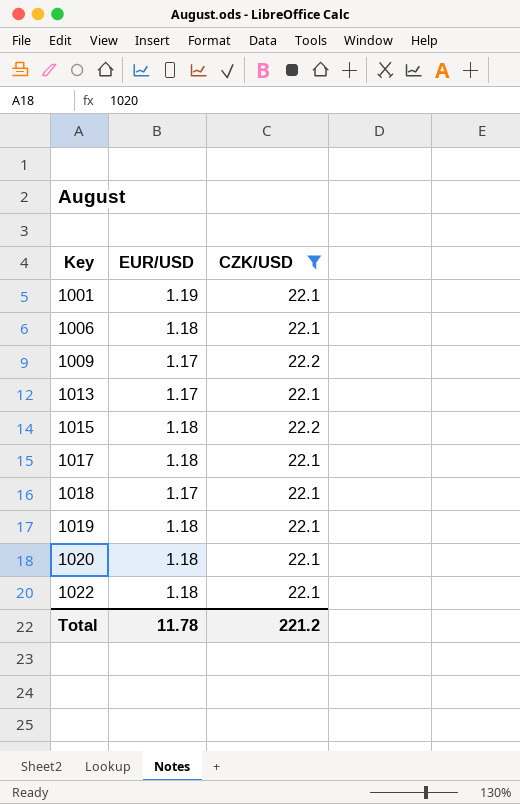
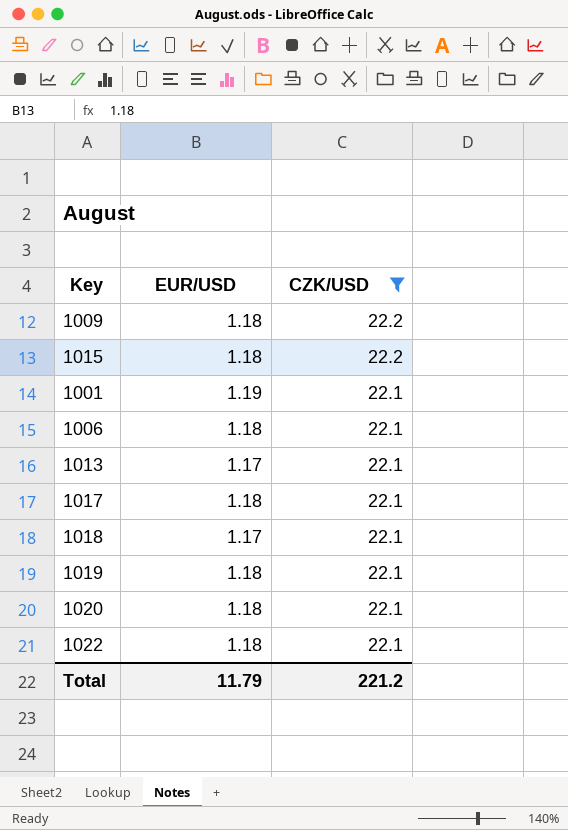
row order: Key ascending -> CZK/USD descending
1009 | EUR/USD: 1.17 -> 1.18
Total | EUR/USD: 11.78 -> 11.79

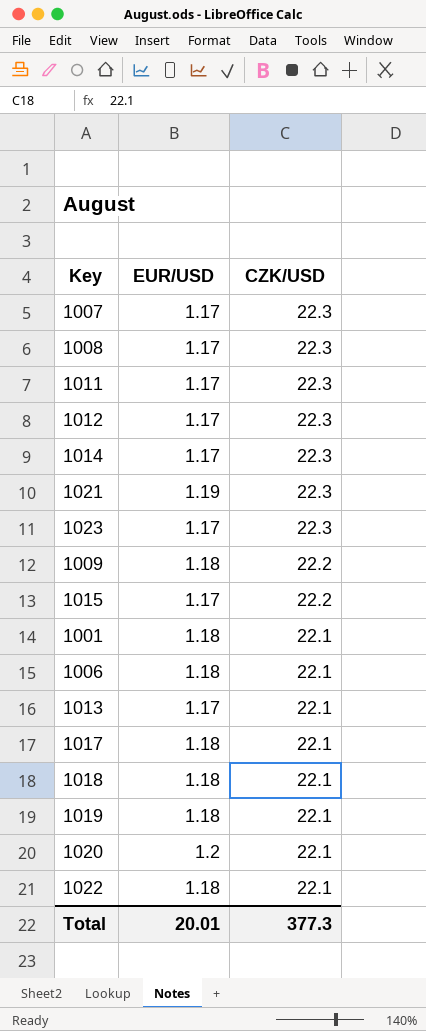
filter: CZK/USD != 22.3 -> none
1015 | EUR/USD: 1.18 -> 1.17
1001 | EUR/USD: 1.19 -> 1.18
1018 | EUR/USD: 1.17 -> 1.18
1020 | EUR/USD: 1.18 -> 1.2
Total | EUR/USD: 11.79 -> 20.01
Total | CZK/USD: 221.2 -> 377.3

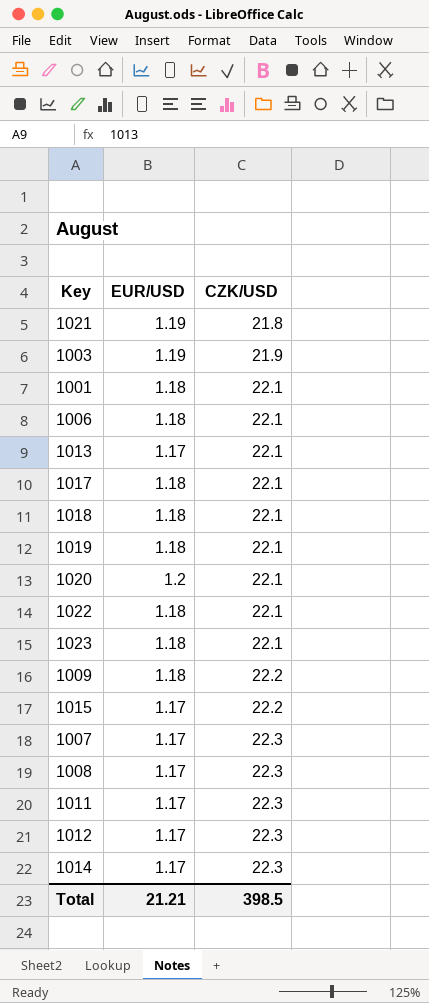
row order: CZK/USD descending -> CZK/USD ascending
1021 | CZK/USD: 22.3 -> 21.8
row 1003: none -> 1.19 | 21.9
1023 | EUR/USD: 1.17 -> 1.18
1023 | CZK/USD: 22.3 -> 22.1
Total | EUR/USD: 20.01 -> 21.21
Total | CZK/USD: 377.3 -> 398.5

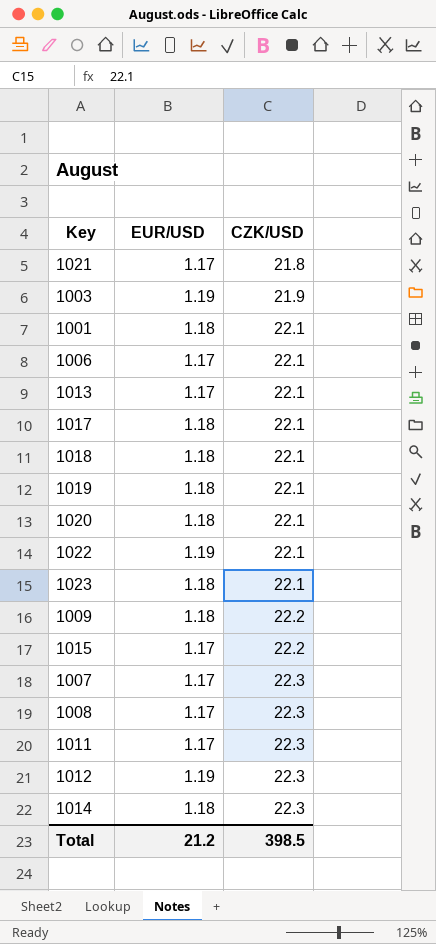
1021 | EUR/USD: 1.19 -> 1.17
1006 | EUR/USD: 1.18 -> 1.17
1020 | EUR/USD: 1.2 -> 1.18
1022 | EUR/USD: 1.18 -> 1.19
1012 | EUR/USD: 1.17 -> 1.19
1014 | EUR/USD: 1.17 -> 1.18
Total | EUR/USD: 21.21 -> 21.2

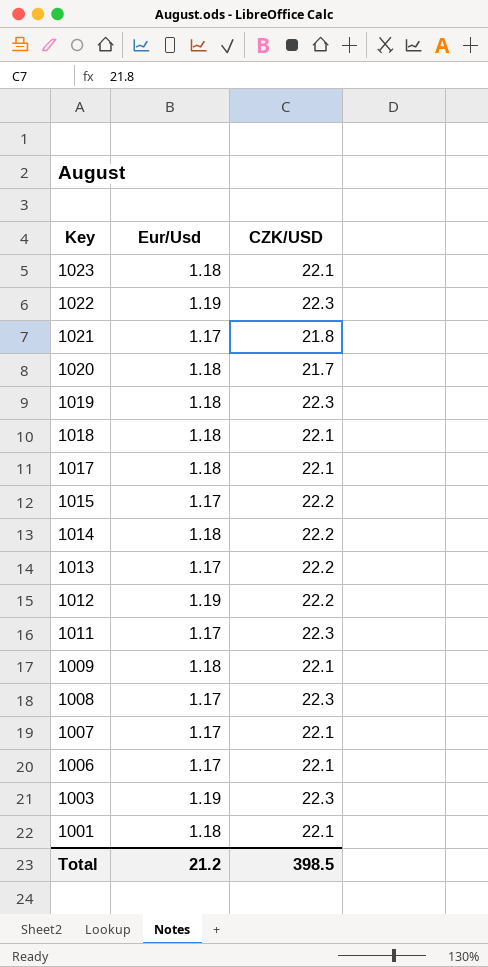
row order: CZK/USD ascending -> Key descending
column name: EUR/USD -> Eur/Usd
1022 | CZK/USD: 22.1 -> 22.3
1020 | CZK/USD: 22.1 -> 21.7
1019 | CZK/USD: 22.1 -> 22.3
1014 | CZK/USD: 22.3 -> 22.2
1013 | CZK/USD: 22.1 -> 22.2
1012 | CZK/USD: 22.3 -> 22.2
1009 | CZK/USD: 22.2 -> 22.1
1007 | CZK/USD: 22.3 -> 22.1
1003 | CZK/USD: 21.9 -> 22.3

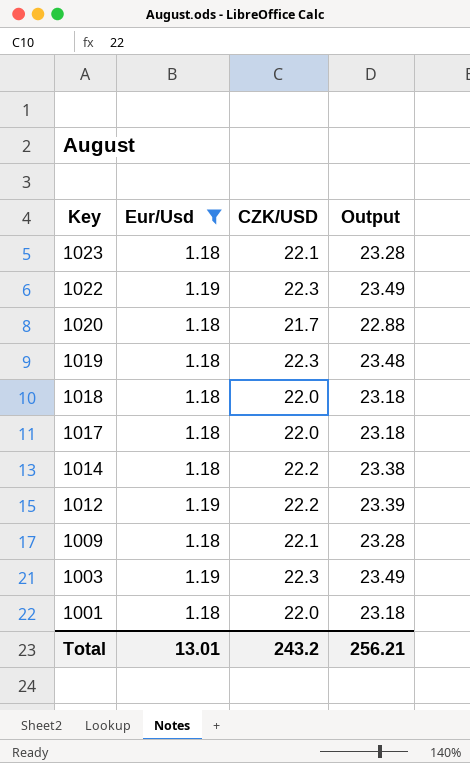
filter: none -> Eur/Usd != 1.17
column Output | formula: none -> [Eur/Usd] + [CZK/USD]
1018 | CZK/USD: 22.1 -> 22.0
1017 | CZK/USD: 22.1 -> 22.0
1001 | CZK/USD: 22.1 -> 22.0
Total | Eur/Usd: 21.2 -> 13.01
Total | CZK/USD: 398.5 -> 243.2

